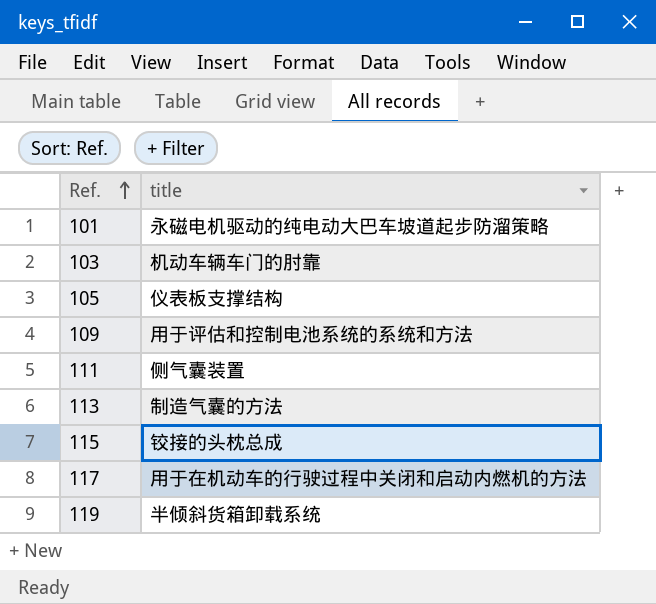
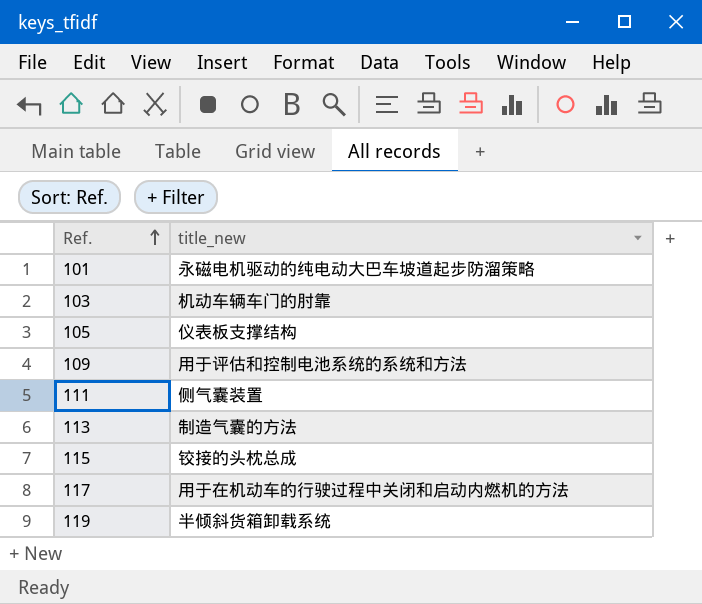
column name: title -> title_new

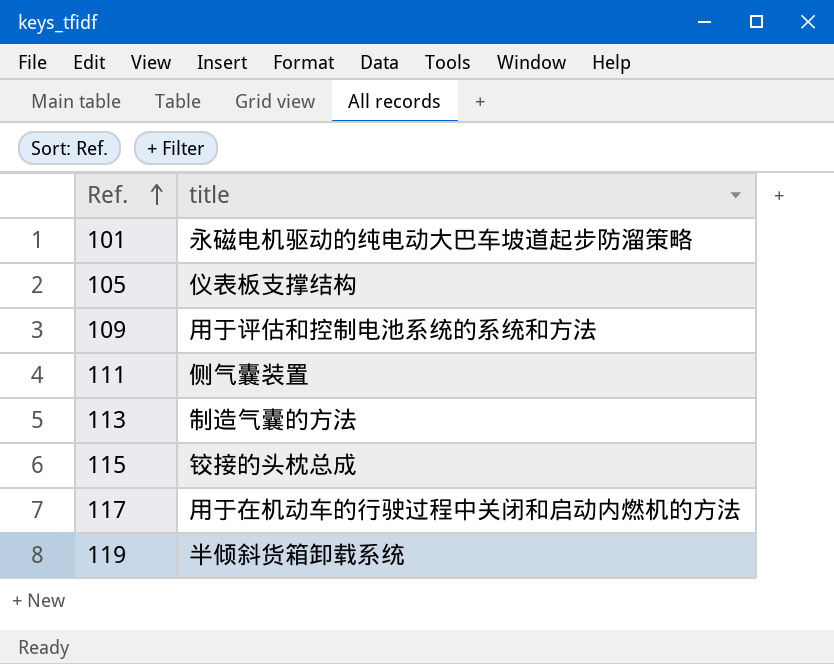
column name: title_new -> title
row 103: 机动车辆车门的肘靠 -> none

